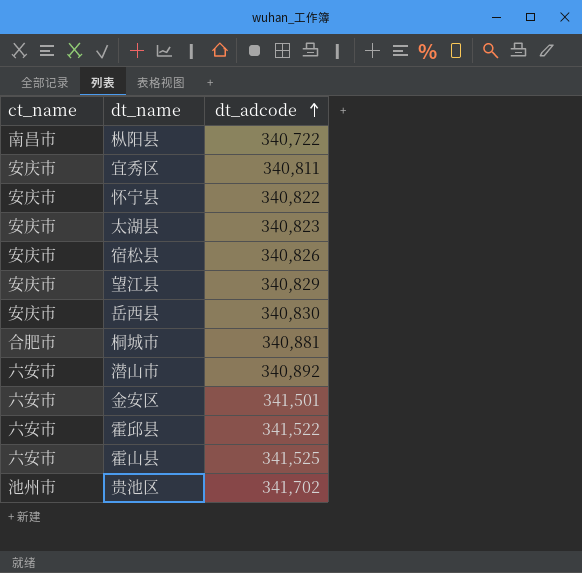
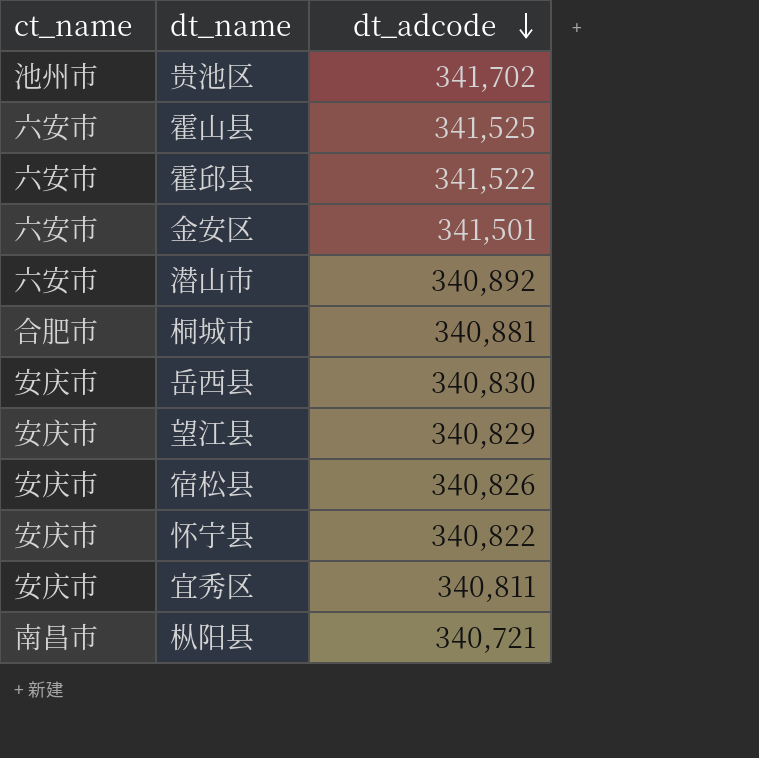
row order: dt_adcode ascending -> dt_adcode descending
row 太湖县: 安庆市 | 340,823 -> none
枞阳县 | dt_adcode: 340,722 -> 340,721

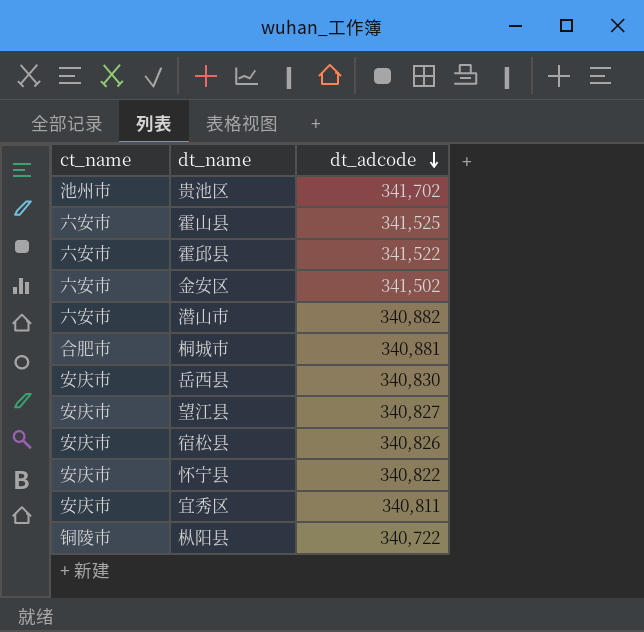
金安区 | dt_adcode: 341,501 -> 341,502
潜山市 | dt_adcode: 340,892 -> 340,882
望江县 | dt_adcode: 340,829 -> 340,827
枞阳县 | ct_name: 南昌市 -> 铜陵市
枞阳县 | dt_adcode: 340,721 -> 340,722

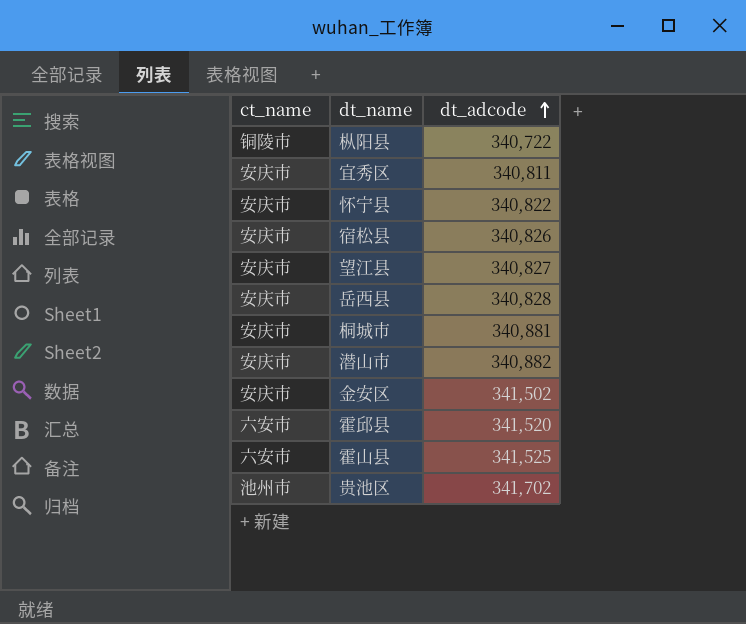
row order: dt_adcode descending -> dt_adcode ascending
岳西县 | dt_adcode: 340,830 -> 340,828
桐城市 | ct_name: 合肥市 -> 安庆市
潜山市 | ct_name: 六安市 -> 安庆市
金安区 | ct_name: 六安市 -> 安庆市
霍邱县 | dt_adcode: 341,522 -> 341,520

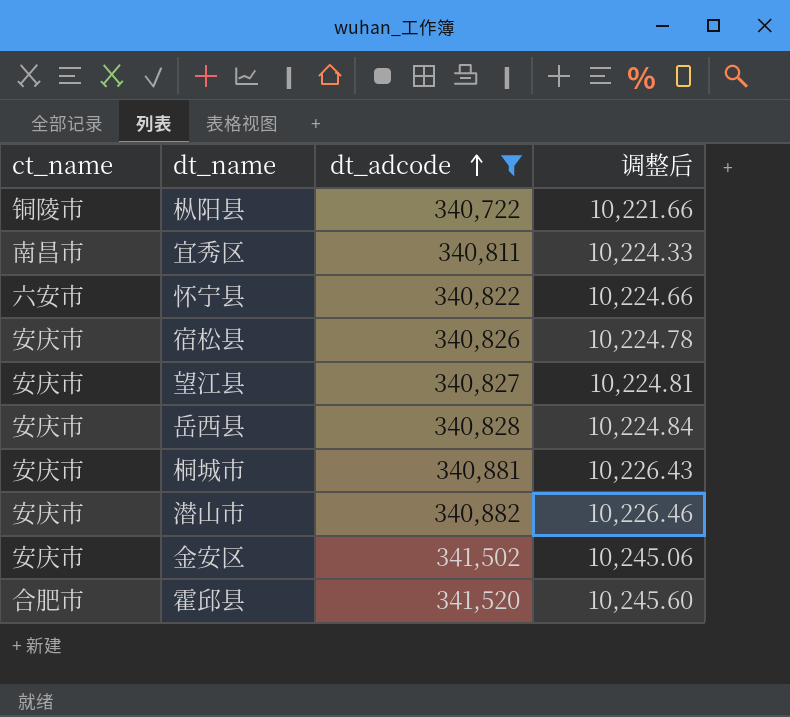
filter: none -> dt_adcode <= 341,520
column 调整后 | formula: none -> [dt_adcode] * 0.03
宜秀区 | ct_name: 安庆市 -> 南昌市
怀宁县 | ct_name: 安庆市 -> 六安市
霍邱县 | ct_name: 六安市 -> 合肥市

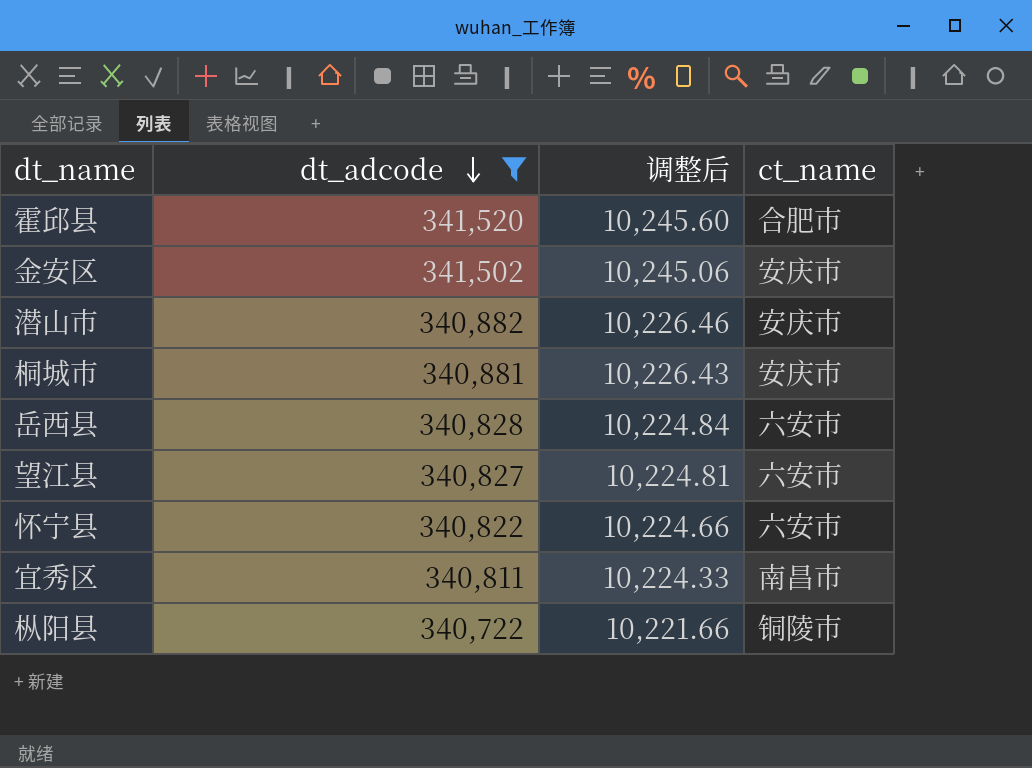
row order: dt_adcode ascending -> dt_adcode descending
column ct_name | position: 1 -> 4
row 宿松县: 安庆市 | 340,826 | 10,224.78 -> none
岳西县 | ct_name: 安庆市 -> 六安市
望江县 | ct_name: 安庆市 -> 六安市

